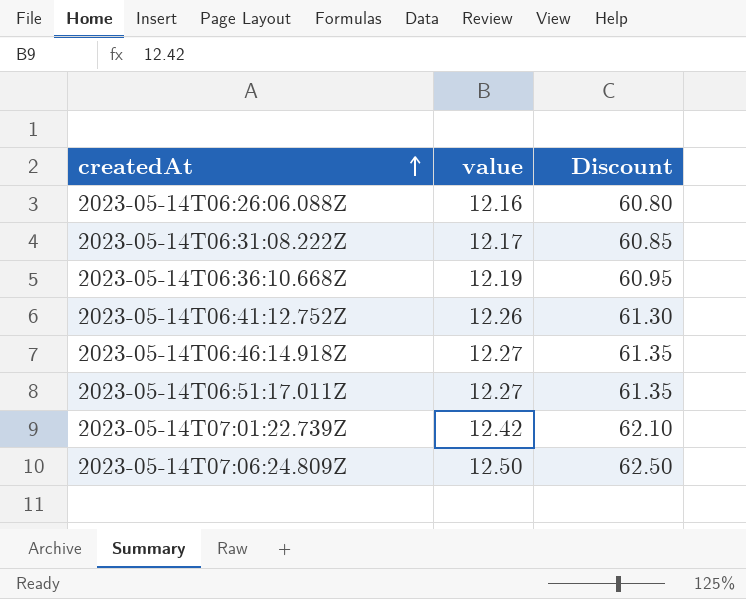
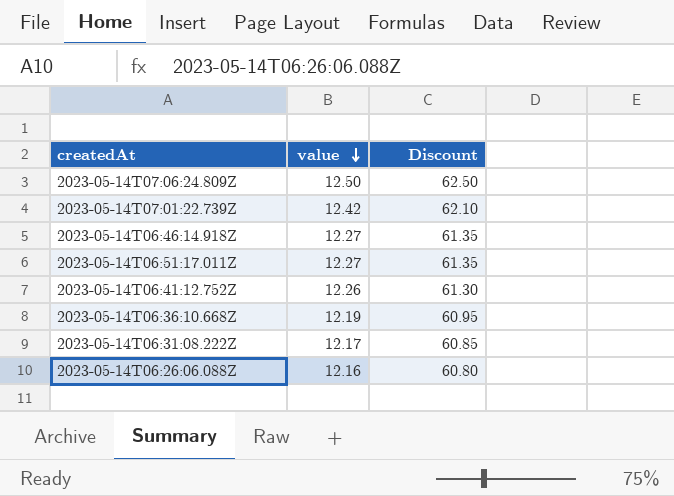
row order: createdAt ascending -> value descending

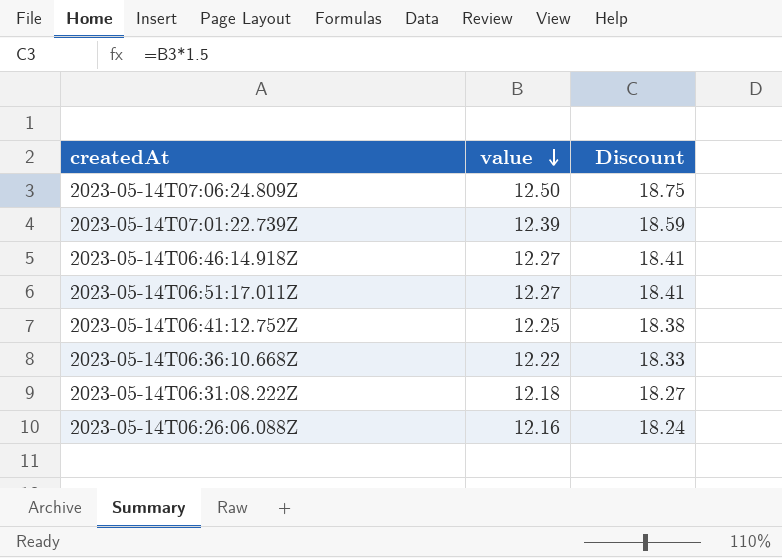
column Discount | formula: [value] * 5 -> [value] * 1.5
2023-05-14T07:01:22.739Z | value: 12.42 -> 12.39
2023-05-14T06:41:12.752Z | value: 12.26 -> 12.25
2023-05-14T06:36:10.668Z | value: 12.19 -> 12.22
2023-05-14T06:31:08.222Z | value: 12.17 -> 12.18

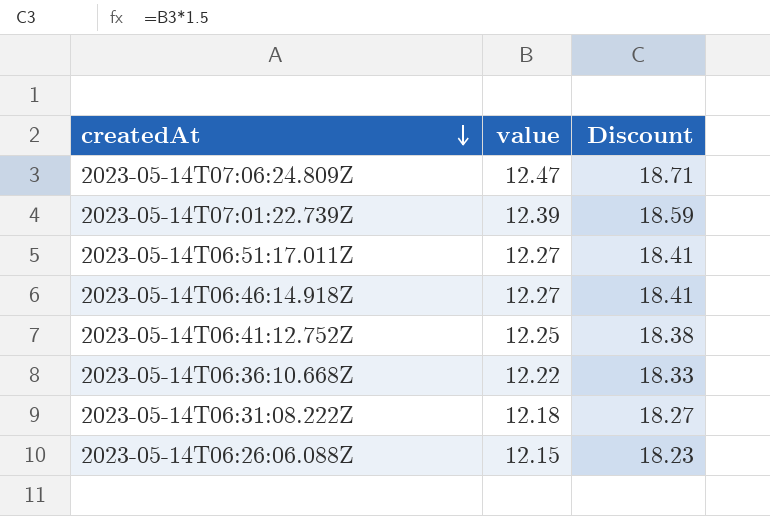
row order: value descending -> createdAt descending
2023-05-14T07:06:24.809Z | value: 12.50 -> 12.47
2023-05-14T07:06:24.809Z | Discount: 18.75 -> 18.71
2023-05-14T06:26:06.088Z | value: 12.16 -> 12.15
2023-05-14T06:26:06.088Z | Discount: 18.24 -> 18.23

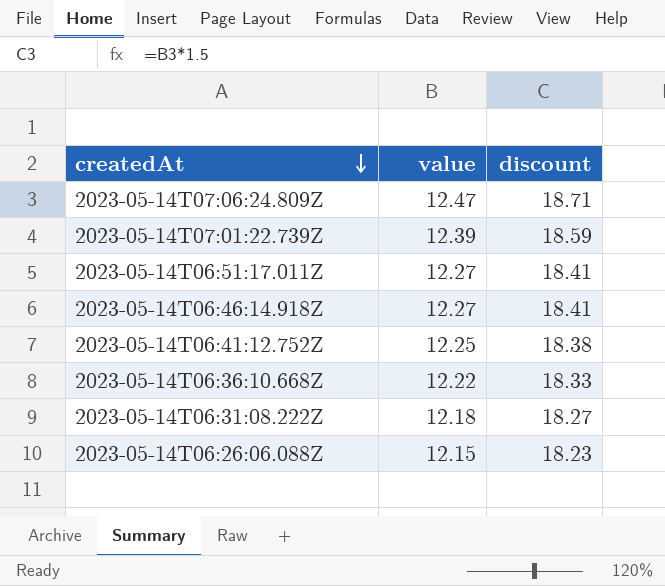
column name: Discount -> discount

